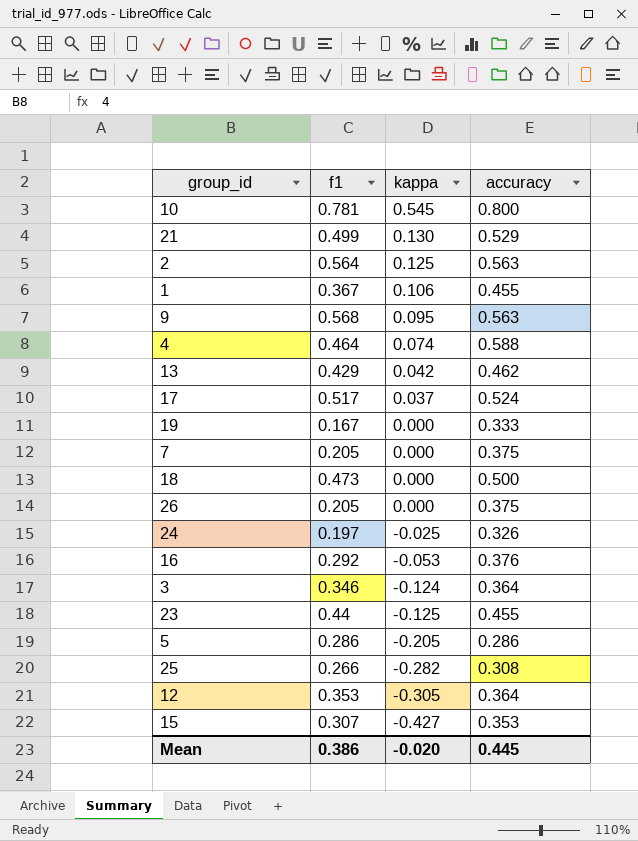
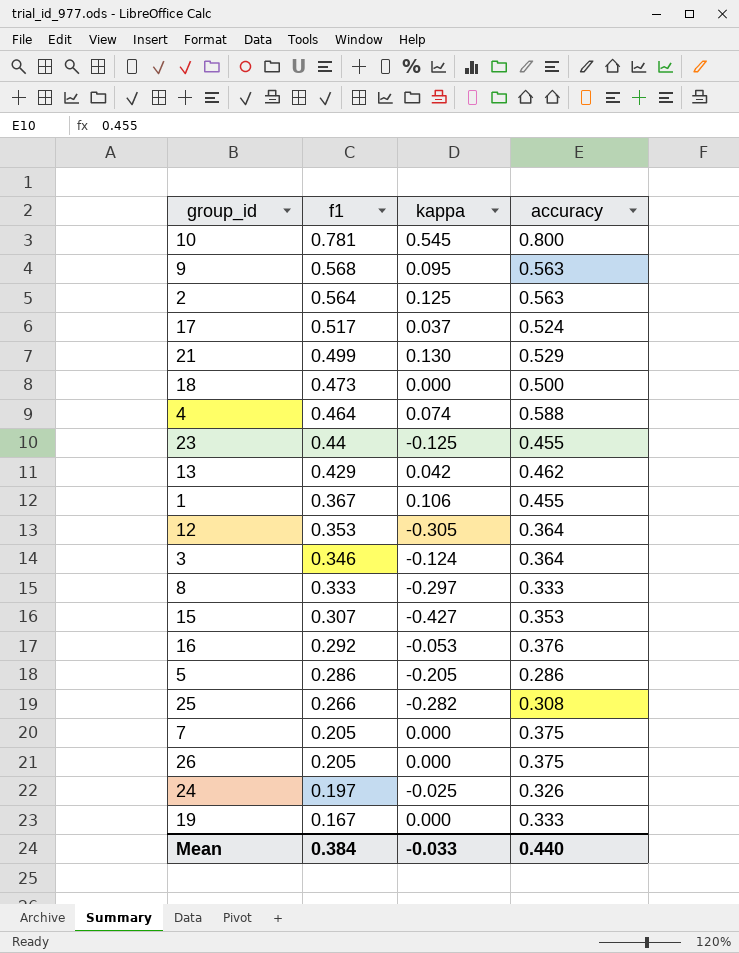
row order: kappa descending -> f1 descending
row 8: none -> 0.333 | -0.297 | 0.333
Mean | f1: 0.386 -> 0.384
Mean | kappa: -0.020 -> -0.033
Mean | accuracy: 0.445 -> 0.440

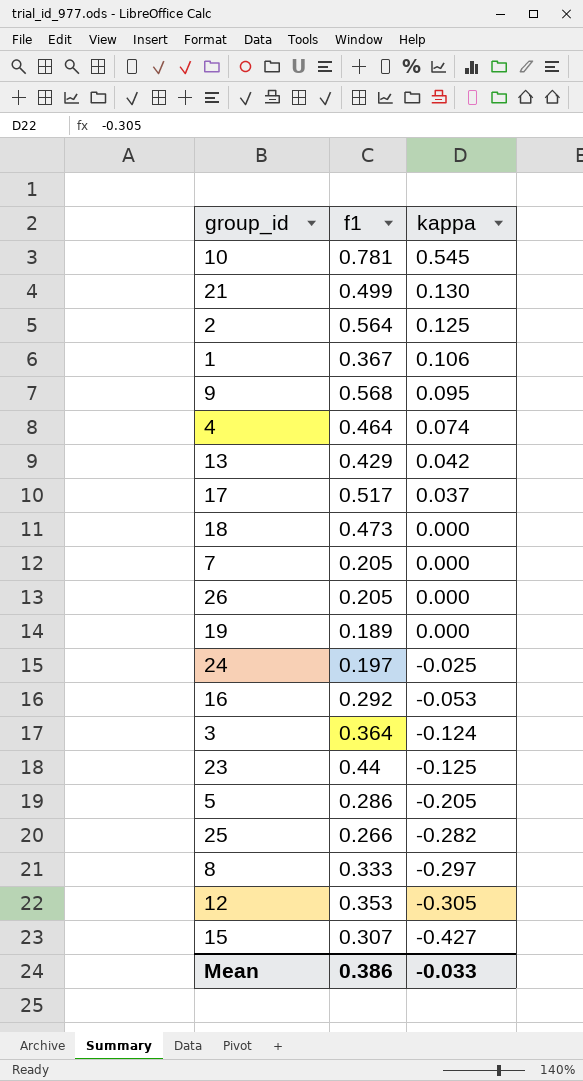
row order: f1 descending -> kappa descending
column accuracy | position: 4 -> none
19 | f1: 0.167 -> 0.189
3 | f1: 0.346 -> 0.364
Mean | f1: 0.384 -> 0.386

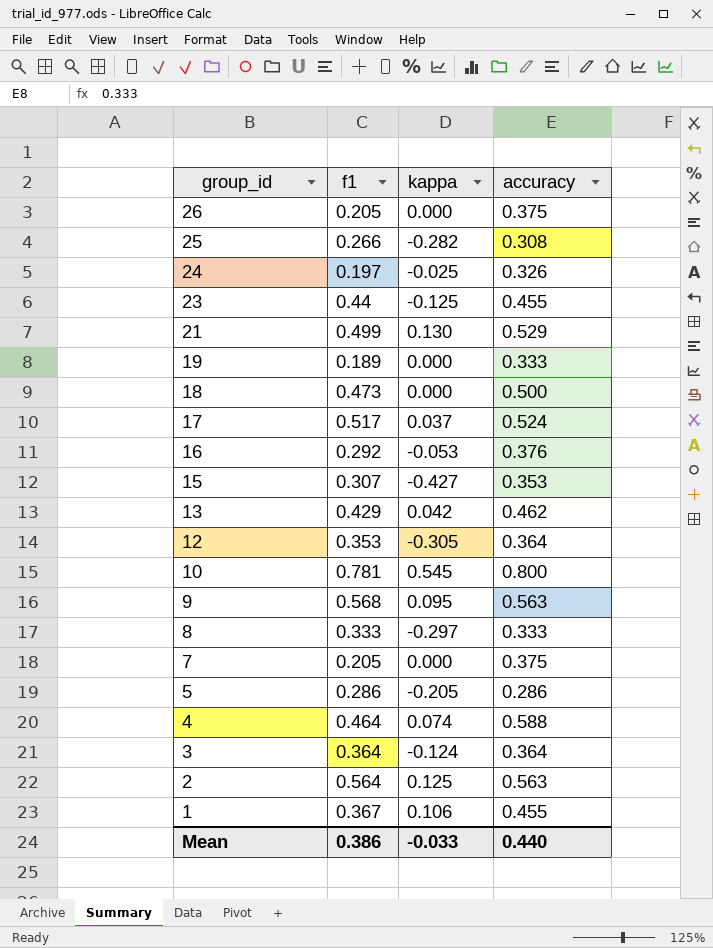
row order: kappa descending -> group_id descending
column accuracy | position: none -> 4

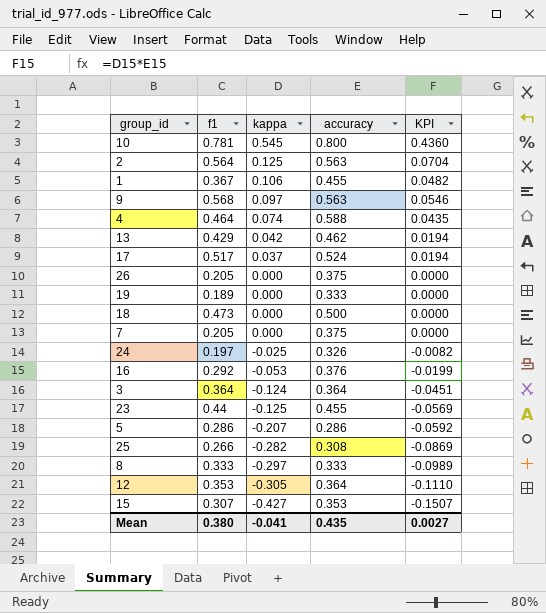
row order: group_id descending -> kappa descending
column KPI | formula: none -> [kappa] * [accuracy]
row 21: 0.499 | 0.130 | 0.529 -> none
9 | kappa: 0.095 -> 0.097
5 | kappa: -0.205 -> -0.207
Mean | f1: 0.386 -> 0.380
Mean | kappa: -0.033 -> -0.041
Mean | accuracy: 0.440 -> 0.435

